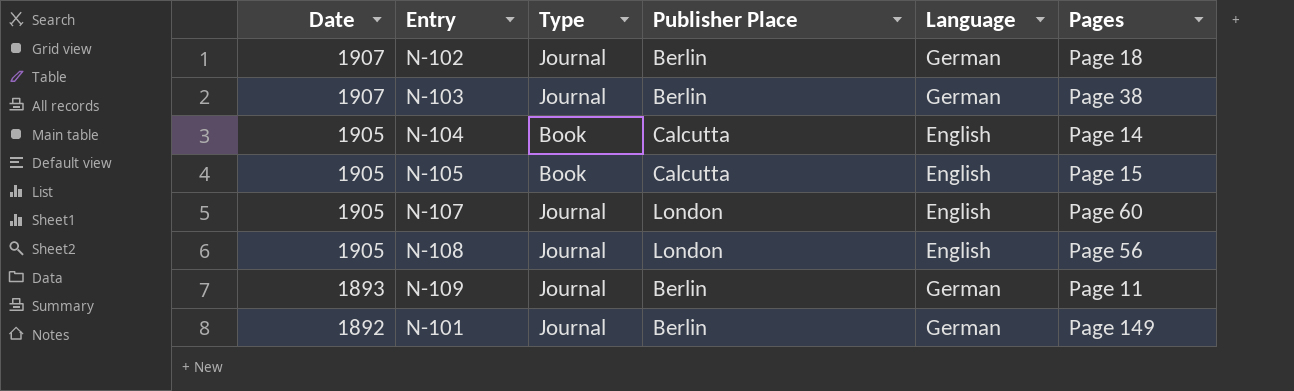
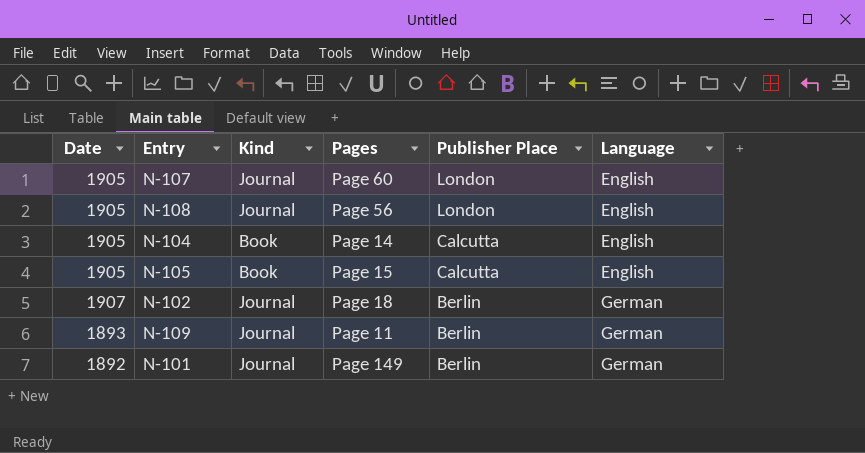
row order: Date descending -> Publisher Place descending
column name: Type -> Kind
column Pages | position: 6 -> 4
row N-103: 1907 | Journal | Berlin | German | Page 38 -> none

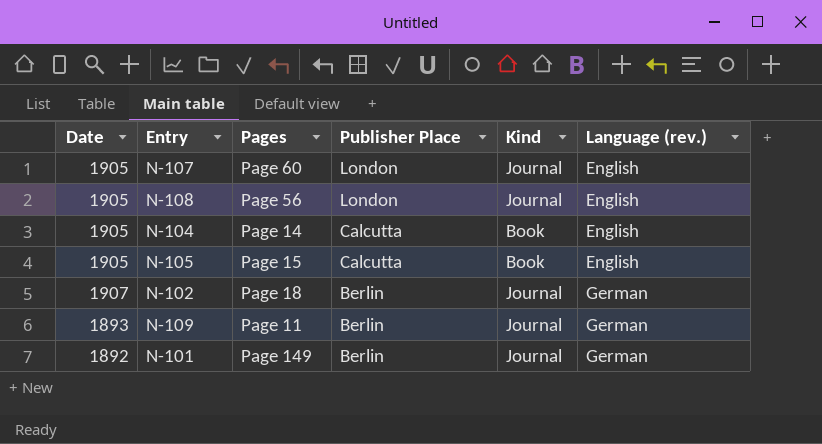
column Kind | position: 3 -> 5
column name: Language -> Language (rev.)

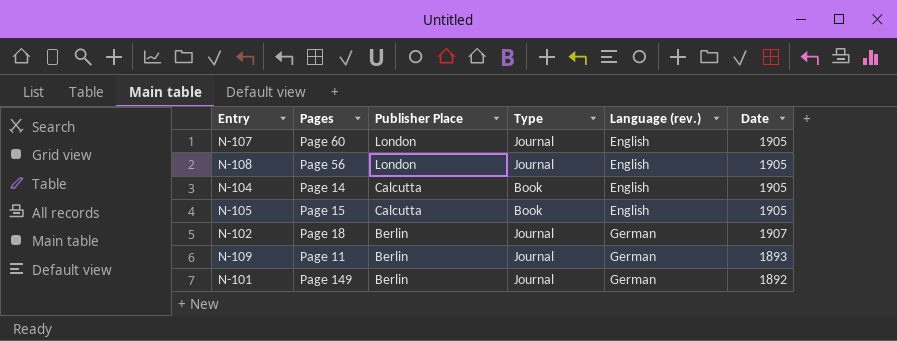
column name: Kind -> Type
column Date | position: 1 -> 6

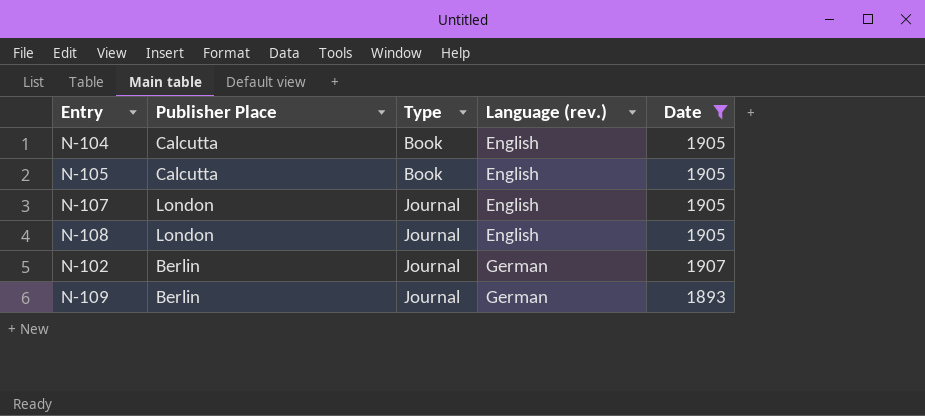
filter: none -> Date != 1892
row order: Publisher Place descending -> Type ascending
column Pages | position: 2 -> none

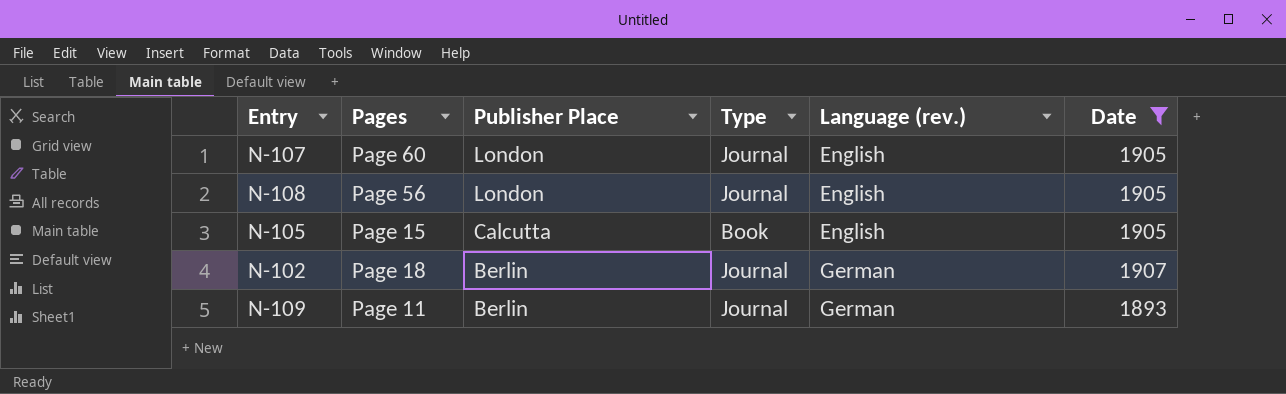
row order: Type ascending -> Publisher Place descending
column Pages | position: none -> 2
row N-104: Calcutta | Book | English | 1905 -> none

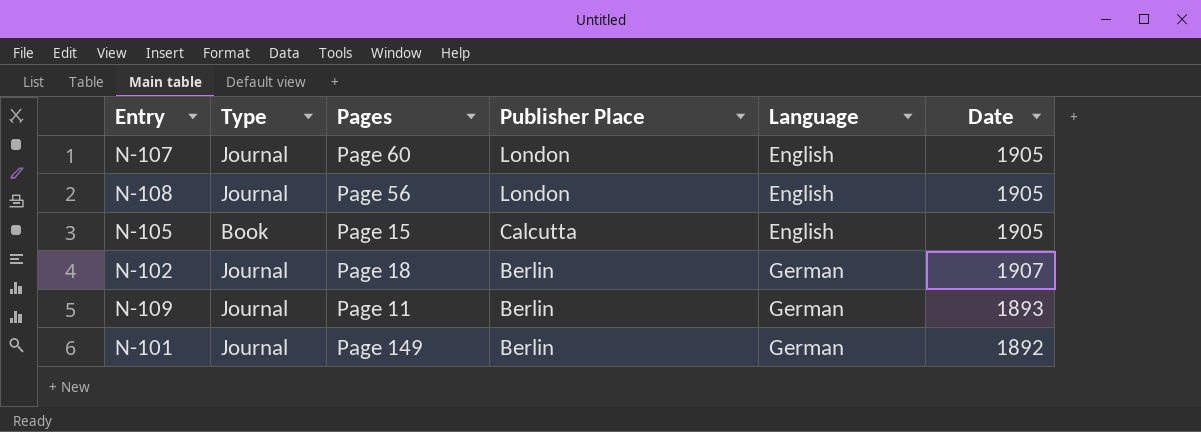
filter: Date != 1892 -> none
column Type | position: 4 -> 2
column name: Language (rev.) -> Language

